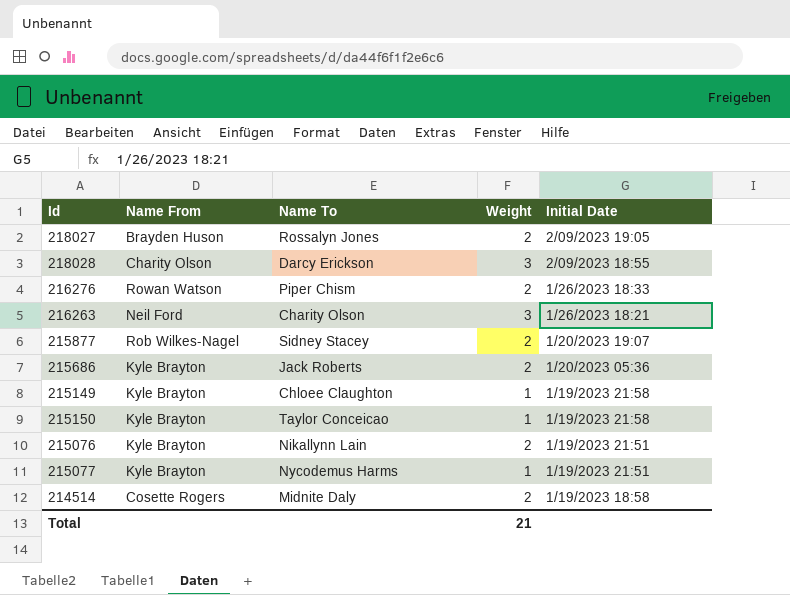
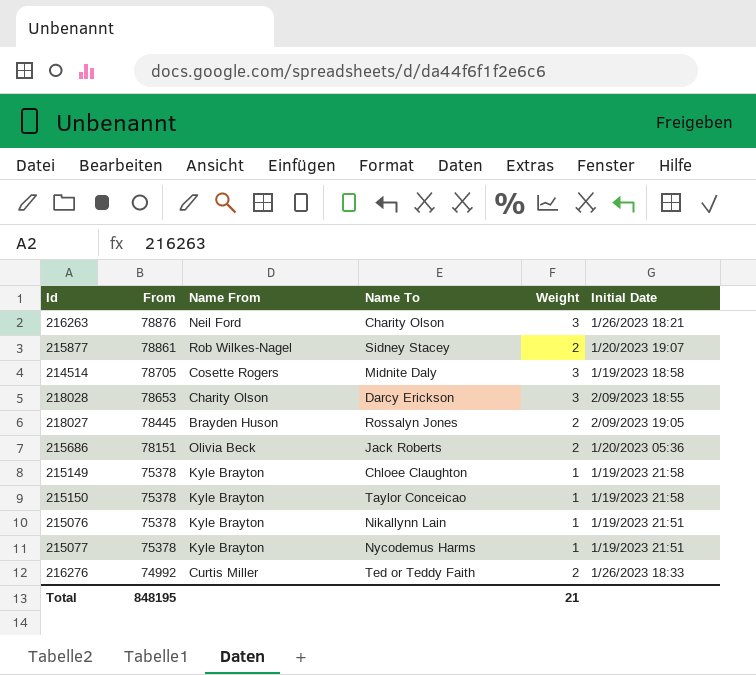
row order: Initial Date descending -> From descending
column From | position: none -> 2
214514 | Weight: 2 -> 3
215686 | Name From: Kyle Brayton -> Olivia Beck
215076 | Weight: 2 -> 1
216276 | Name From: Rowan Watson -> Curtis Miller
216276 | Name To: Piper Chism -> Ted or Teddy Faith

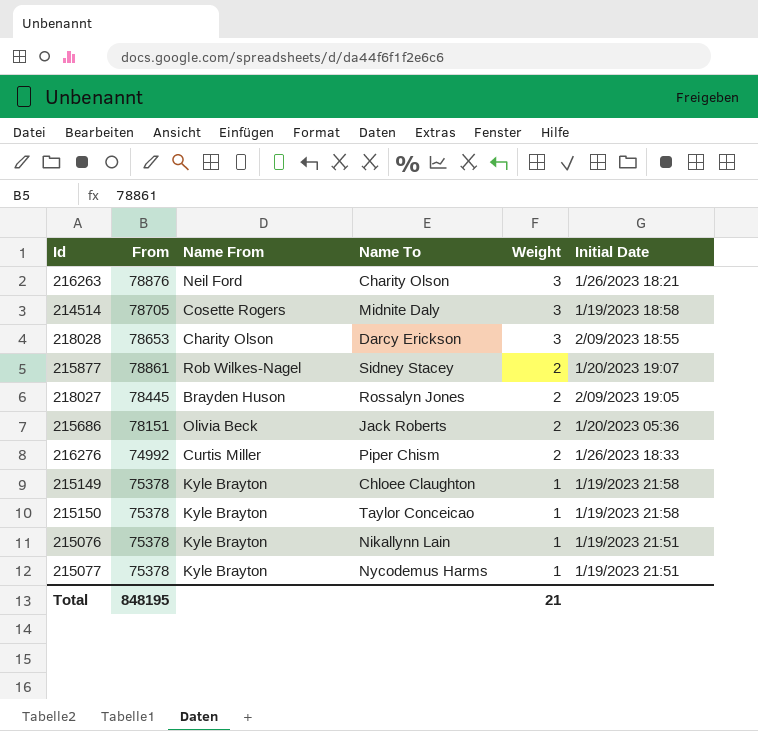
row order: From descending -> Weight descending
216276 | Name To: Ted or Teddy Faith -> Piper Chism

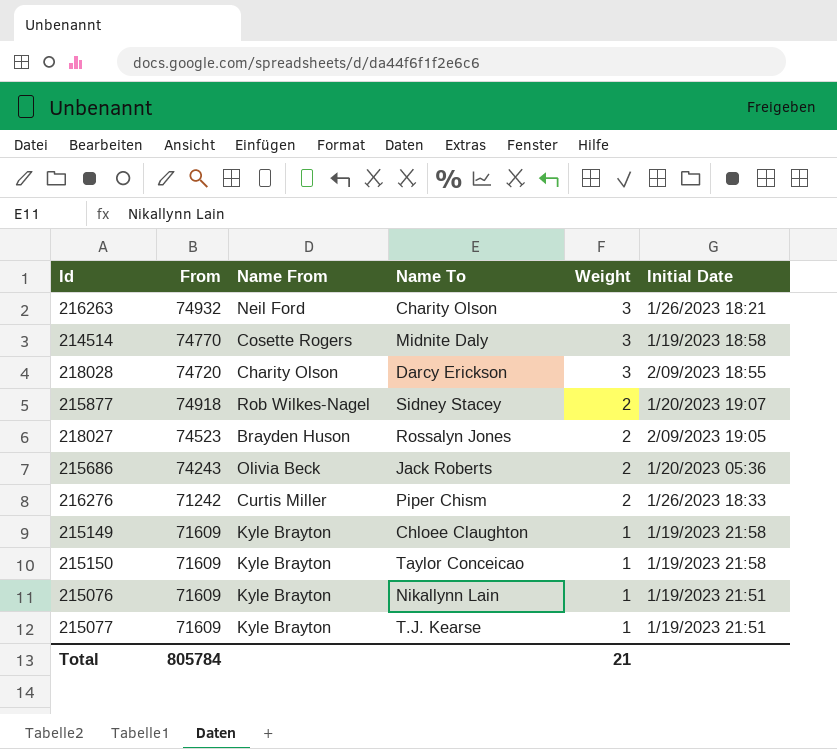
216263 | From: 78876 -> 74932
214514 | From: 78705 -> 74770
218028 | From: 78653 -> 74720
215877 | From: 78861 -> 74918
218027 | From: 78445 -> 74523
215686 | From: 78151 -> 74243
216276 | From: 74992 -> 71242
215149 | From: 75378 -> 71609
215150 | From: 75378 -> 71609
215076 | From: 75378 -> 71609
215077 | From: 75378 -> 71609
215077 | Name To: Nycodemus Harms -> T.J. Kearse
Total | From: 848195 -> 805784

